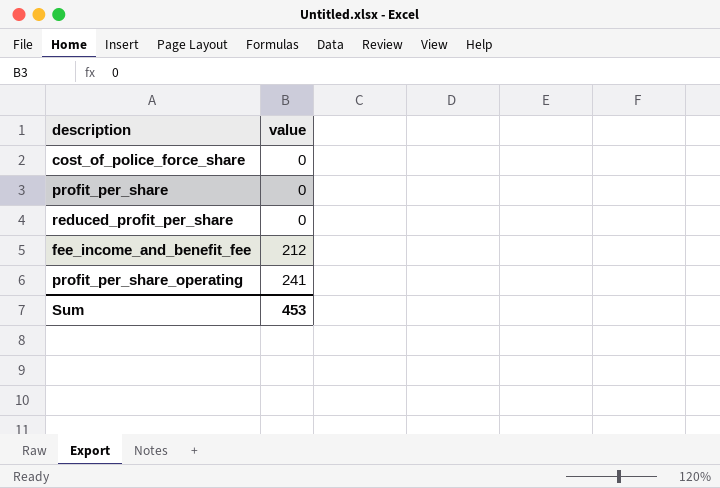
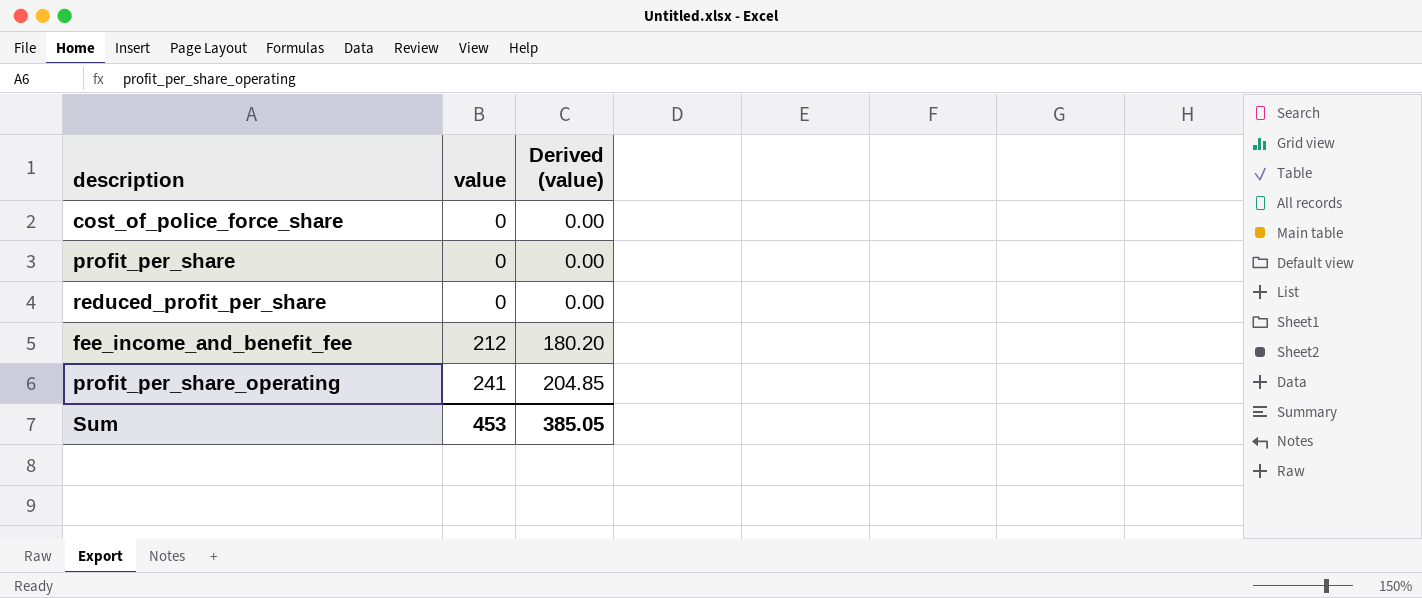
column Derived (value) | formula: none -> [value] * 0.85

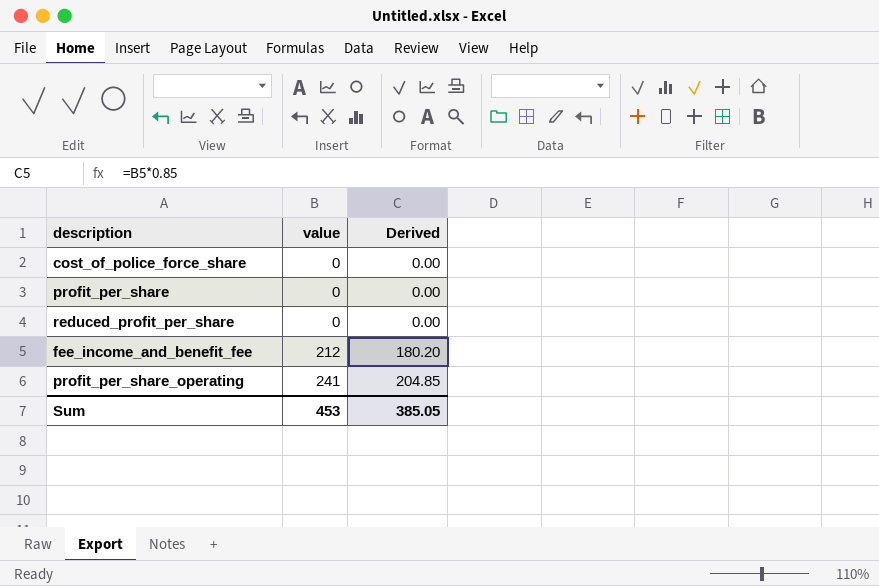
column name: Derived (value) -> Derived

